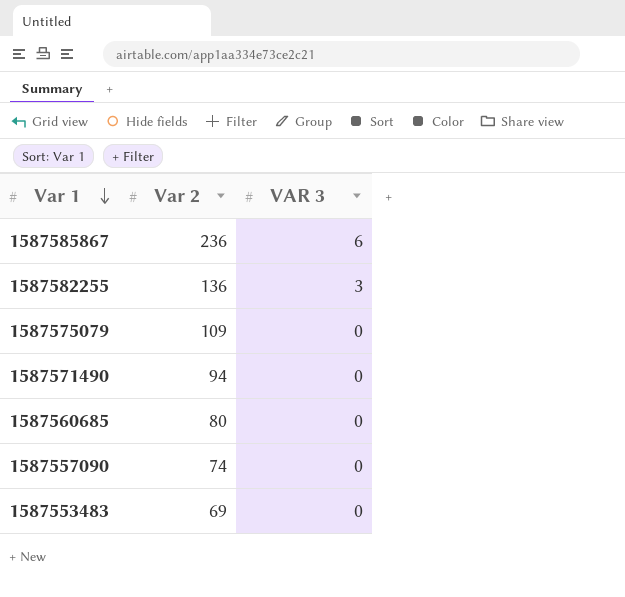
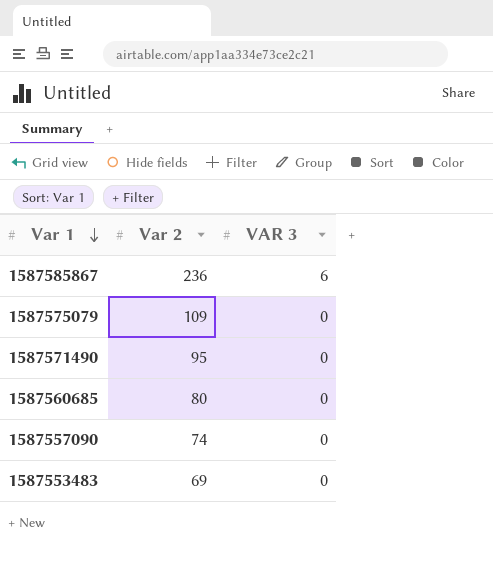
row 1587582255: 136 | 3 -> none
1587571490 | Var 2: 94 -> 95

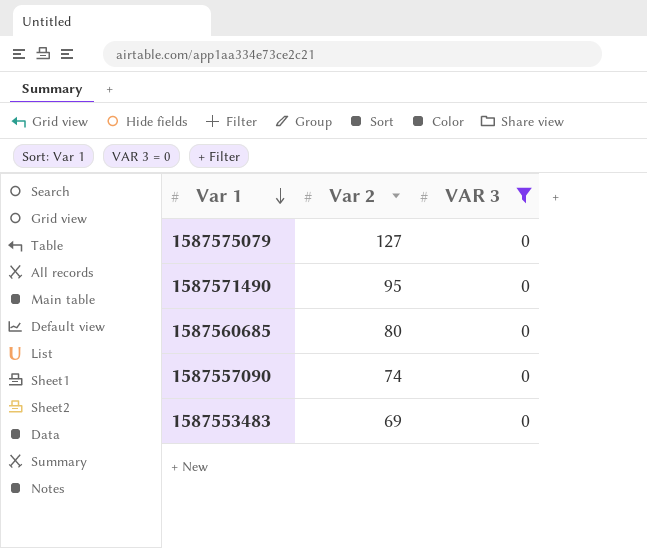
filter: none -> VAR 3 = 0
1587575079 | Var 2: 109 -> 127

